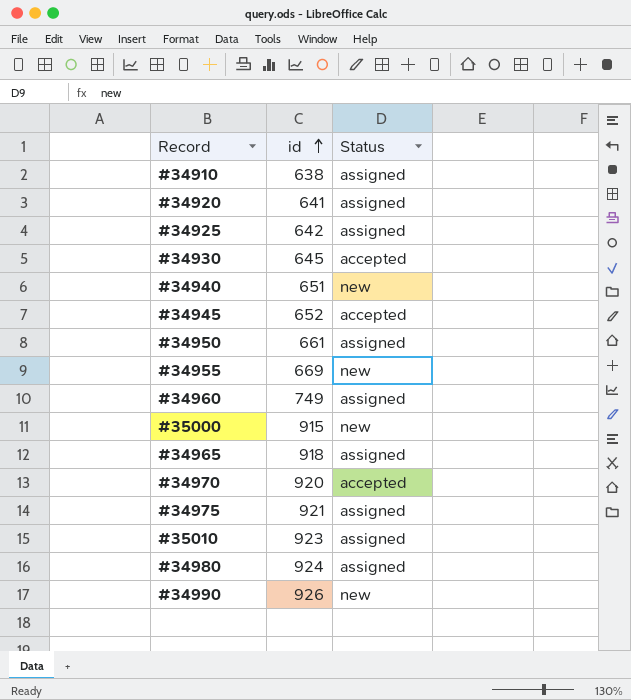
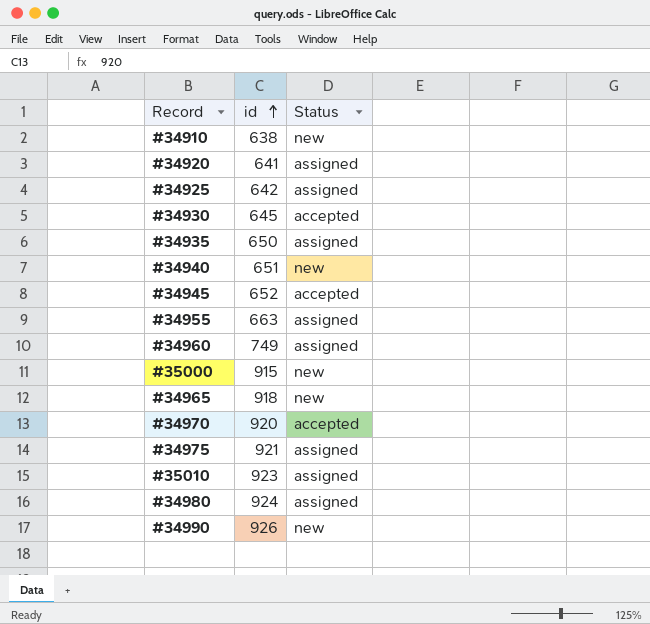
row #34950: 661 | assigned -> none
#34910 | Status: assigned -> new
row #34935: none -> 650 | assigned
#34955 | id: 669 -> 663
#34955 | Status: new -> assigned
#34965 | Status: assigned -> new

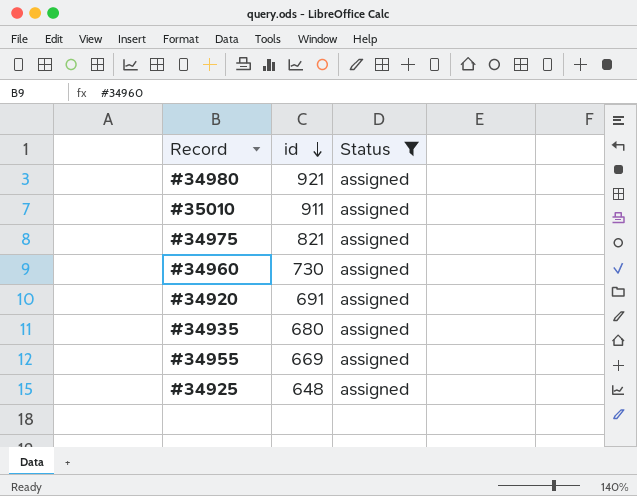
filter: none -> Status = assigned
row order: id ascending -> id descending
#34980 | id: 924 -> 921
#35010 | id: 923 -> 911
#34975 | id: 921 -> 821
#34960 | id: 749 -> 730
#34920 | id: 641 -> 691
#34935 | id: 650 -> 680
#34955 | id: 663 -> 669
#34925 | id: 642 -> 648

